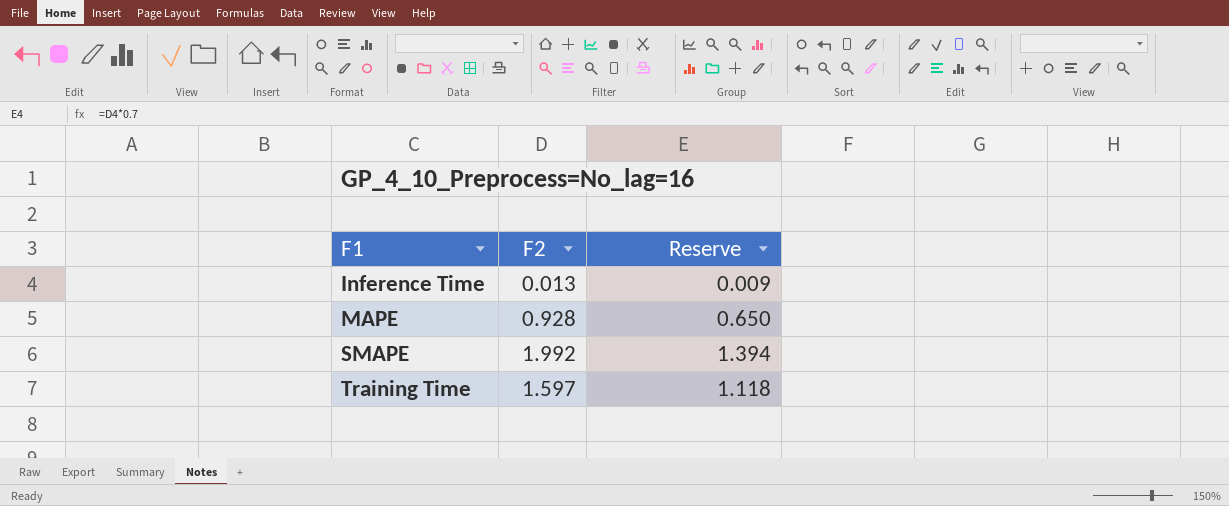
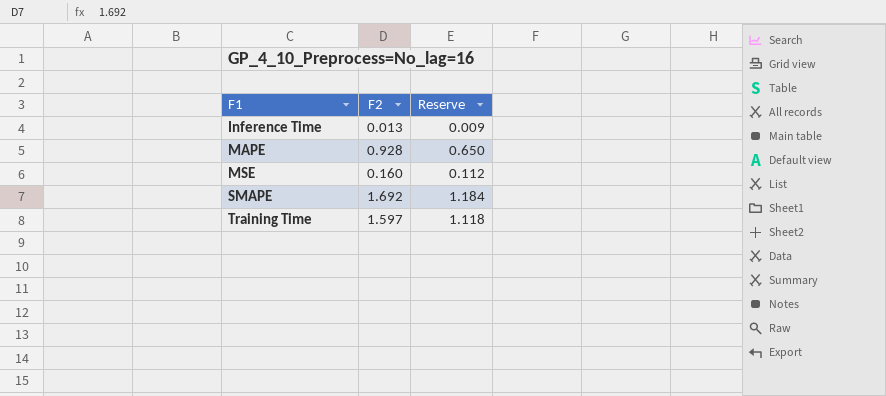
row MSE: none -> 0.160 | 0.112
SMAPE | F2: 1.992 -> 1.692
SMAPE | Reserve: 1.394 -> 1.184

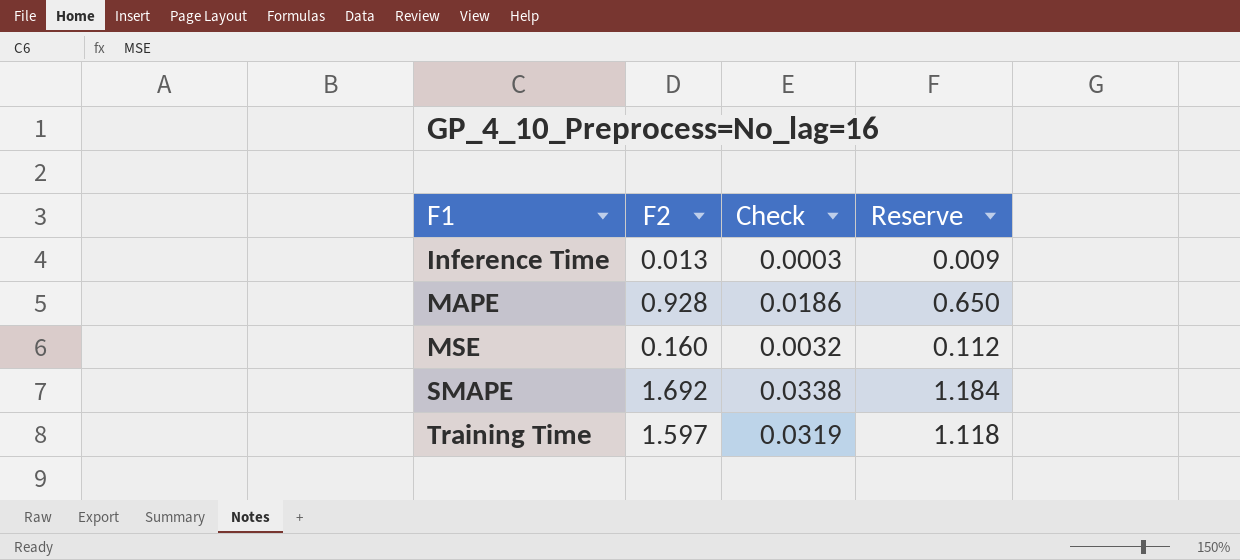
column Check | formula: none -> [F2] * 0.02

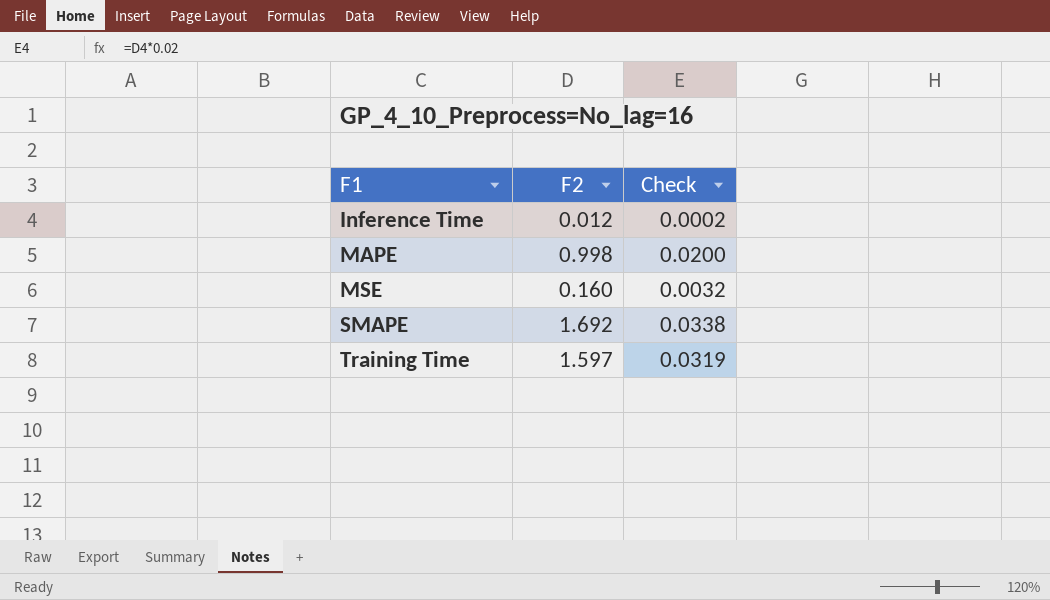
column Reserve | formula: [F2] * 0.7 -> none
Inference Time | F2: 0.013 -> 0.012
Inference Time | Check: 0.0003 -> 0.0002
MAPE | F2: 0.928 -> 0.998
MAPE | Check: 0.0186 -> 0.0200

